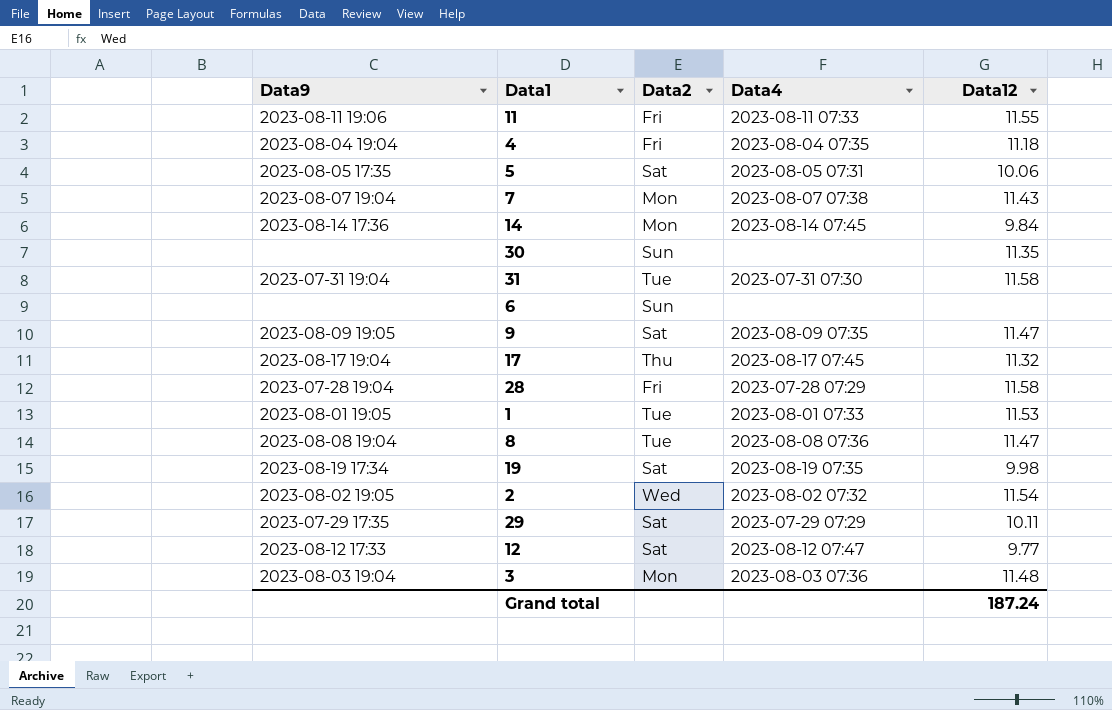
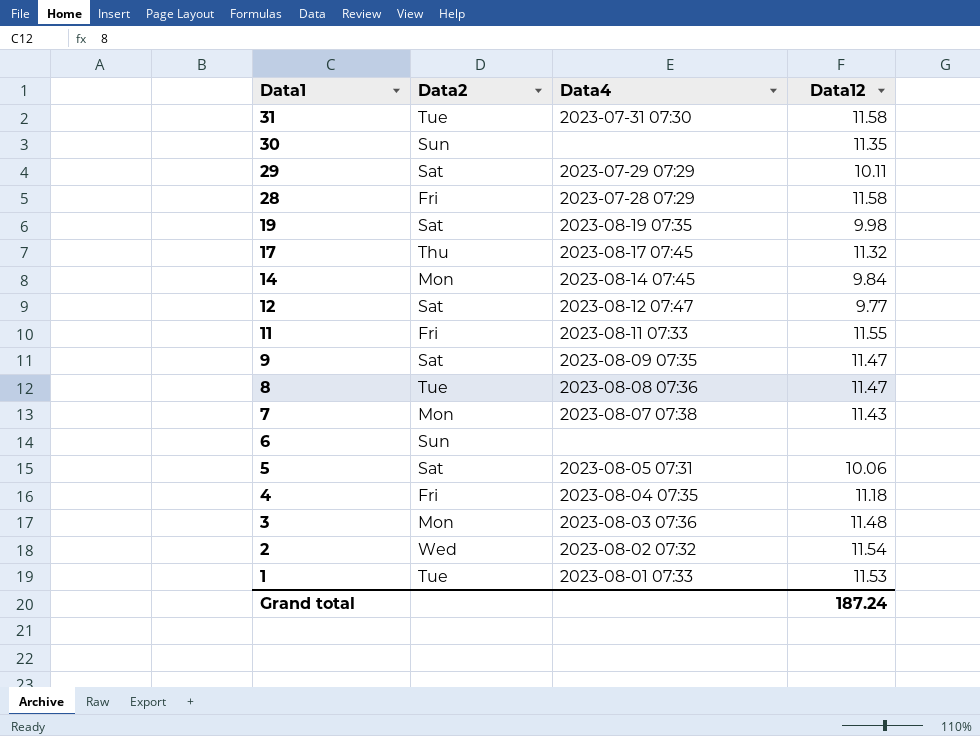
row order: none -> Data1 descending
column Data9 | position: 1 -> none

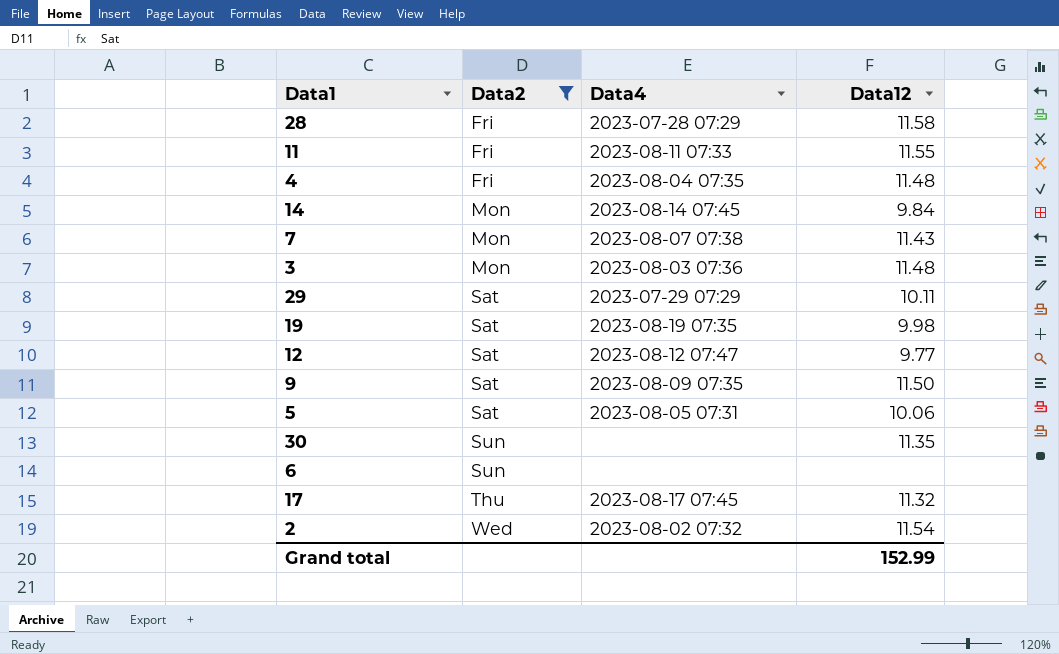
filter: none -> Data2 != Tue
row order: Data1 descending -> Data2 ascending
4 | Data12: 11.18 -> 11.48
9 | Data12: 11.47 -> 11.50
Grand total | Data12: 187.24 -> 152.99

